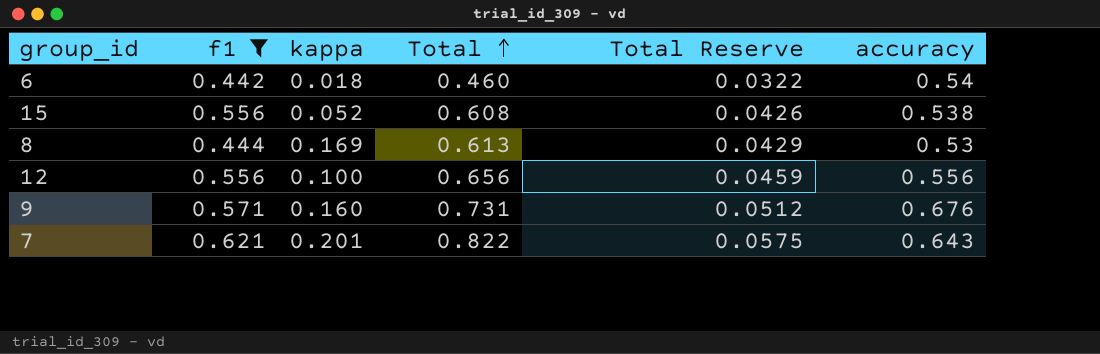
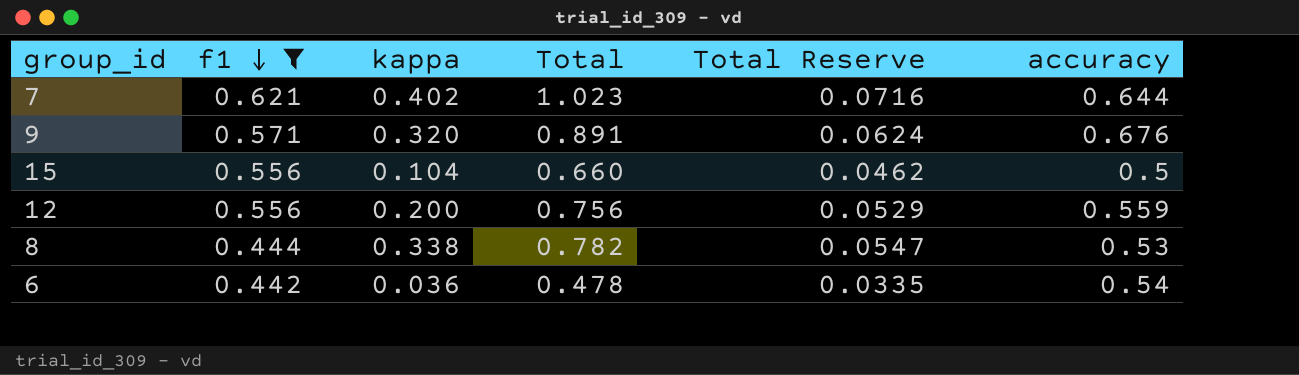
row order: Total ascending -> f1 descending
7 | kappa: 0.201 -> 0.402
7 | Total: 0.822 -> 1.023
7 | Total Reserve: 0.0575 -> 0.0716
7 | accuracy: 0.643 -> 0.644
9 | kappa: 0.160 -> 0.320
9 | Total: 0.731 -> 0.891
9 | Total Reserve: 0.0512 -> 0.0624
15 | kappa: 0.052 -> 0.104
15 | Total: 0.608 -> 0.660
15 | Total Reserve: 0.0426 -> 0.0462
15 | accuracy: 0.538 -> 0.5
12 | kappa: 0.100 -> 0.200
12 | Total: 0.656 -> 0.756
12 | Total Reserve: 0.0459 -> 0.0529
12 | accuracy: 0.556 -> 0.559
8 | kappa: 0.169 -> 0.338
8 | Total: 0.613 -> 0.782
8 | Total Reserve: 0.0429 -> 0.0547
6 | kappa: 0.018 -> 0.036
6 | Total: 0.460 -> 0.478
6 | Total Reserve: 0.0322 -> 0.0335

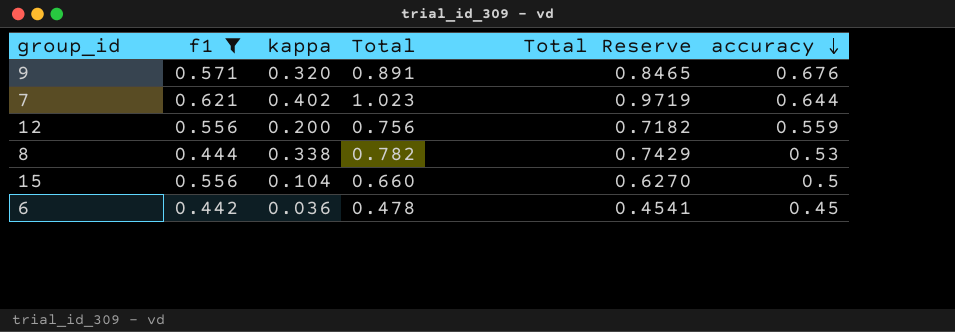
row order: f1 descending -> accuracy descending
column Total Reserve | formula: [Total] * 0.07 -> [Total] * 0.95
6 | accuracy: 0.54 -> 0.45

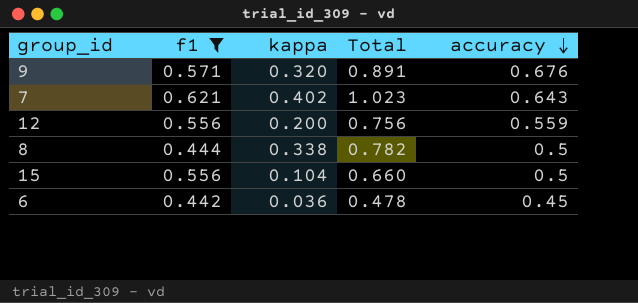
column Total Reserve | formula: [Total] * 0.95 -> none
7 | accuracy: 0.644 -> 0.643
8 | accuracy: 0.53 -> 0.5

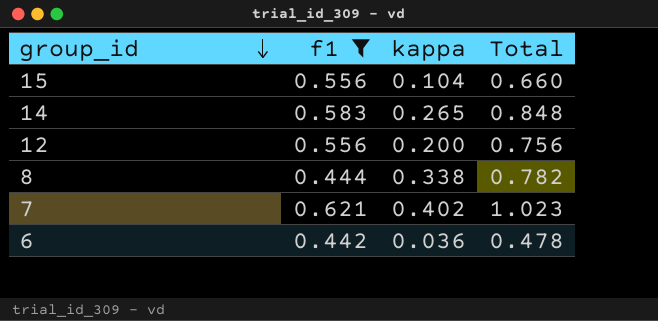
row order: accuracy descending -> group_id descending
column accuracy | position: 5 -> none
row 9: 0.571 | 0.320 | 0.891 | 0.676 -> none
row 14: none -> 0.583 | 0.265 | 0.848

